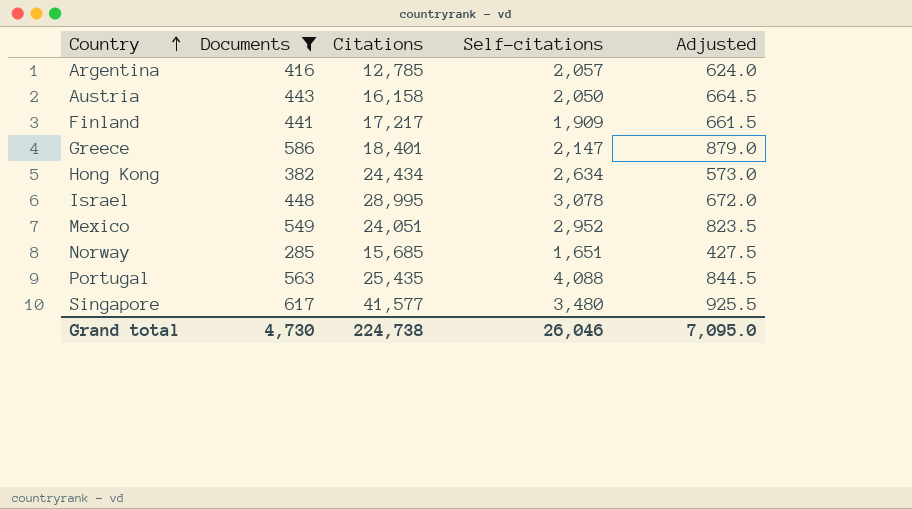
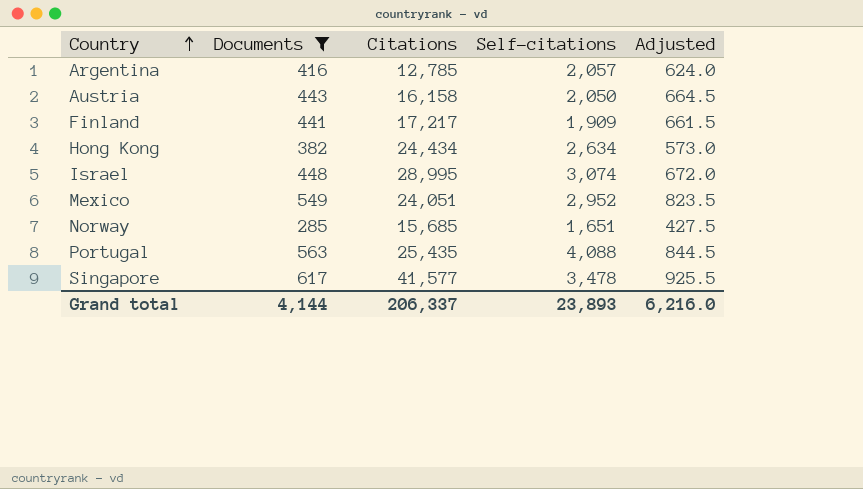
row Greece: 586 | 18,401 | 2,147 | 879.0 -> none
Israel | Self-citations: 3,078 -> 3,074
Singapore | Self-citations: 3,480 -> 3,478
Grand total | Documents: 4,730 -> 4,144
Grand total | Citations: 224,738 -> 206,337
Grand total | Self-citations: 26,046 -> 23,893
Grand total | Adjusted: 7,095.0 -> 6,216.0

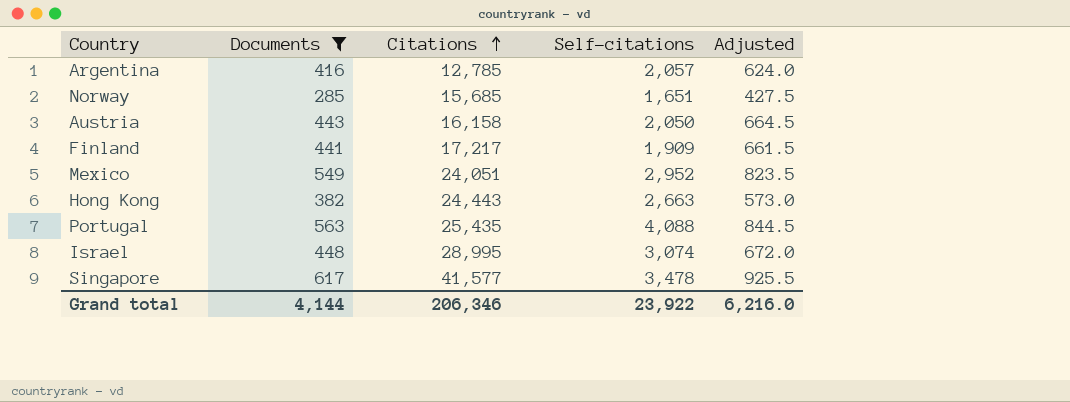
row order: Country ascending -> Citations ascending
Hong Kong | Citations: 24,434 -> 24,443
Hong Kong | Self-citations: 2,634 -> 2,663
Grand total | Citations: 206,337 -> 206,346
Grand total | Self-citations: 23,893 -> 23,922

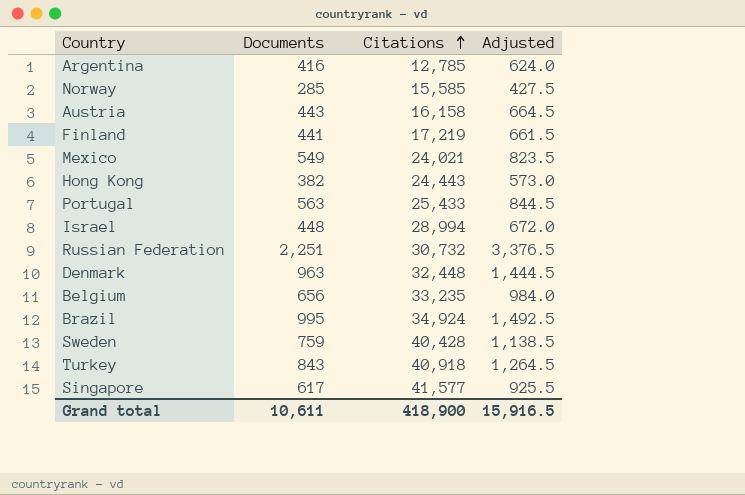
filter: Documents <= 617 -> none
column Self-citations | position: 4 -> none
Norway | Citations: 15,685 -> 15,585
Finland | Citations: 17,217 -> 17,219
Mexico | Citations: 24,051 -> 24,021
Portugal | Citations: 25,435 -> 25,433
Israel | Citations: 28,995 -> 28,994
Grand total | Documents: 4,144 -> 10,611
Grand total | Citations: 206,346 -> 418,900
Grand total | Adjusted: 6,216.0 -> 15,916.5

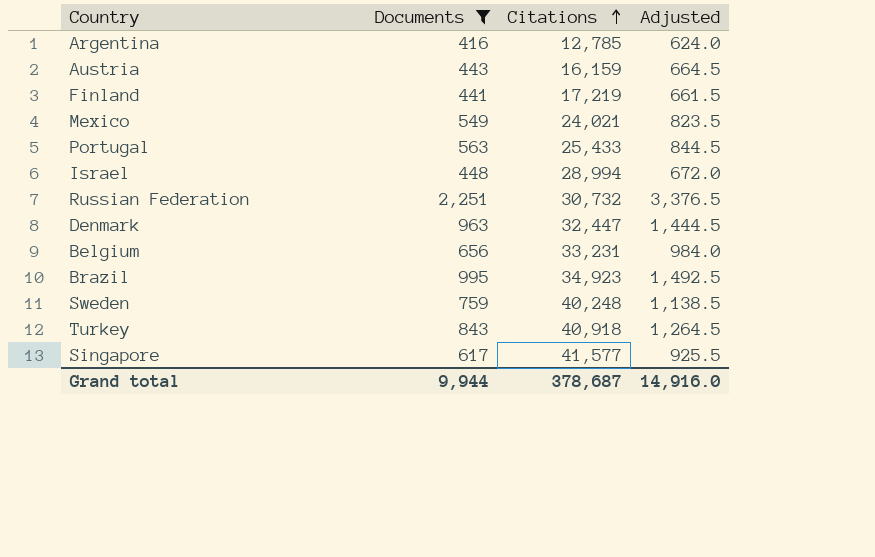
filter: none -> Documents >= 416
Austria | Citations: 16,158 -> 16,159
Denmark | Citations: 32,448 -> 32,447
Belgium | Citations: 33,235 -> 33,231
Brazil | Citations: 34,924 -> 34,923
Sweden | Citations: 40,428 -> 40,248
Grand total | Documents: 10,611 -> 9,944
Grand total | Citations: 418,900 -> 378,687
Grand total | Adjusted: 15,916.5 -> 14,916.0

